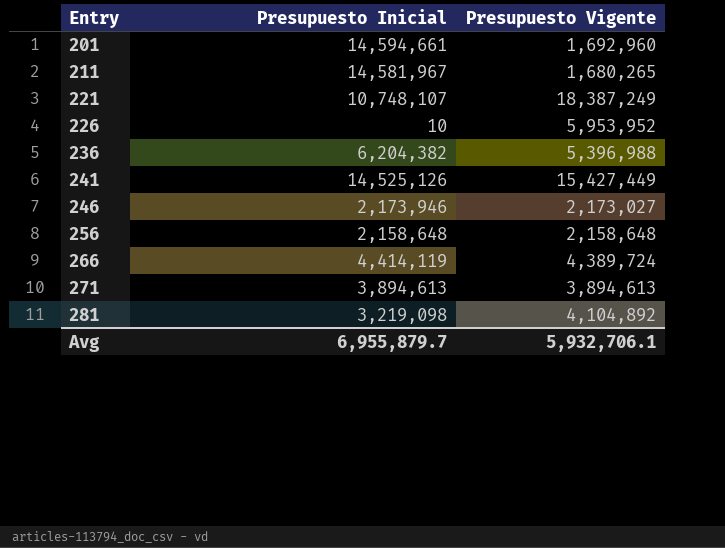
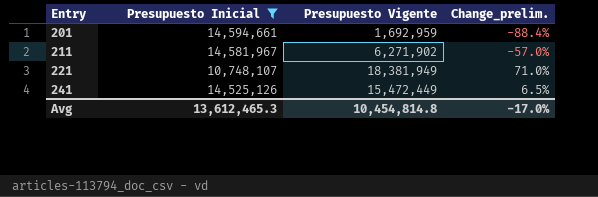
filter: none -> Presupuesto Inicial >= 10,748,107
column Change_prelim. | formula: none -> ([Presupuesto Vigente] - [Presupuesto Inicial]) / [Presupuesto Inicial]
201 | Presupuesto Vigente: 1,692,960 -> 1,692,959
211 | Presupuesto Vigente: 1,680,265 -> 6,271,902
221 | Presupuesto Vigente: 18,387,249 -> 18,381,949
241 | Presupuesto Vigente: 15,427,449 -> 15,472,449
Avg | Presupuesto Inicial: 6,955,879.7 -> 13,612,465.3
Avg | Presupuesto Vigente: 5,932,706.1 -> 10,454,814.8

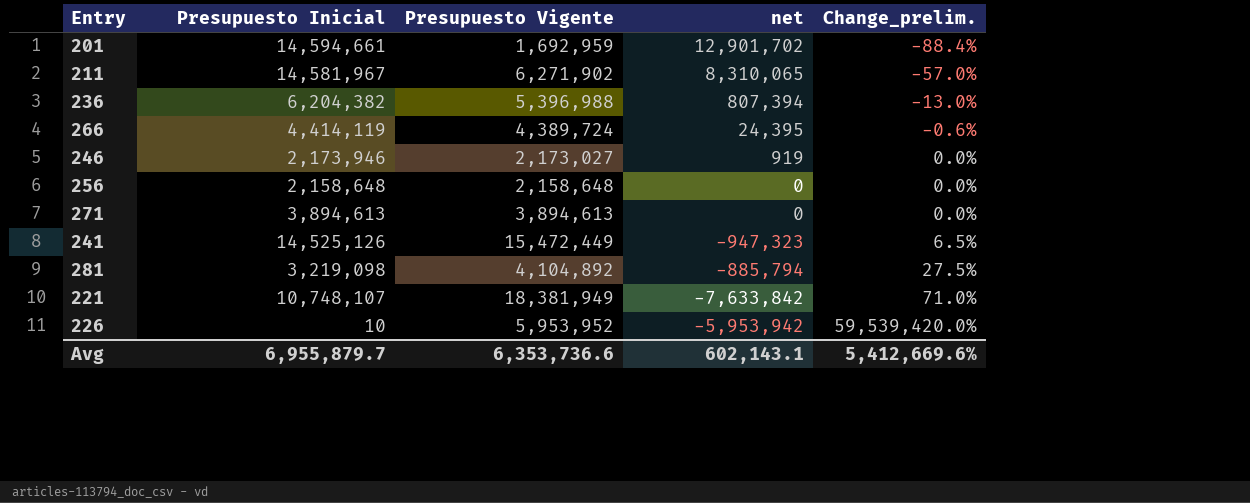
filter: Presupuesto Inicial >= 10,748,107 -> none
row order: Entry ascending -> Change_prelim. ascending
column net | formula: none -> [Presupuesto Inicial] - [Presupuesto Vigente]
Avg | Presupuesto Inicial: 13,612,465.3 -> 6,955,879.7
Avg | Presupuesto Vigente: 10,454,814.8 -> 6,353,736.6
Avg | Change_prelim.: -17.0% -> 5,412,669.6%

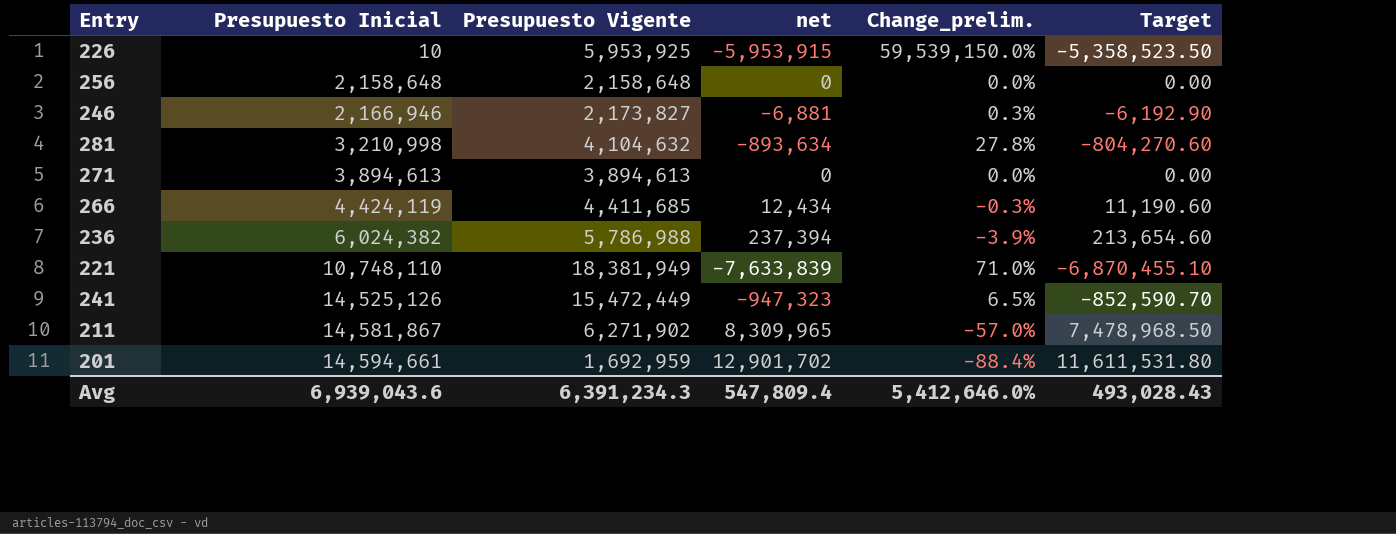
row order: Change_prelim. ascending -> Presupuesto Inicial ascending
column Target | formula: none -> [net] * 0.9
226 | Presupuesto Vigente: 5,953,952 -> 5,953,925
226 | net: -5,953,942 -> -5,953,915
226 | Change_prelim.: 59,539,420.0% -> 59,539,150.0%
246 | Presupuesto Inicial: 2,173,946 -> 2,166,946
246 | Presupuesto Vigente: 2,173,027 -> 2,173,827
246 | net: 919 -> -6,881
246 | Change_prelim.: 0.0% -> 0.3%
281 | Presupuesto Inicial: 3,219,098 -> 3,210,998
281 | Presupuesto Vigente: 4,104,892 -> 4,104,632
281 | net: -885,794 -> -893,634
281 | Change_prelim.: 27.5% -> 27.8%
266 | Presupuesto Inicial: 4,414,119 -> 4,424,119
266 | Presupuesto Vigente: 4,389,724 -> 4,411,685
266 | net: 24,395 -> 12,434
266 | Change_prelim.: -0.6% -> -0.3%
236 | Presupuesto Inicial: 6,204,382 -> 6,024,382
236 | Presupuesto Vigente: 5,396,988 -> 5,786,988
236 | net: 807,394 -> 237,394
236 | Change_prelim.: -13.0% -> -3.9%
221 | Presupuesto Inicial: 10,748,107 -> 10,748,110
221 | net: -7,633,842 -> -7,633,839
211 | Presupuesto Inicial: 14,581,967 -> 14,581,867
211 | net: 8,310,065 -> 8,309,965
Avg | Presupuesto Inicial: 6,955,879.7 -> 6,939,043.6
Avg | Presupuesto Vigente: 6,353,736.6 -> 6,391,234.3
Avg | net: 602,143.1 -> 547,809.4
Avg | Change_prelim.: 5,412,669.6% -> 5,412,646.0%

